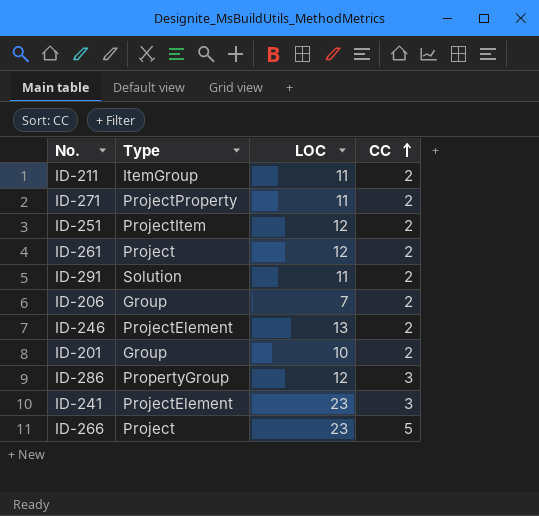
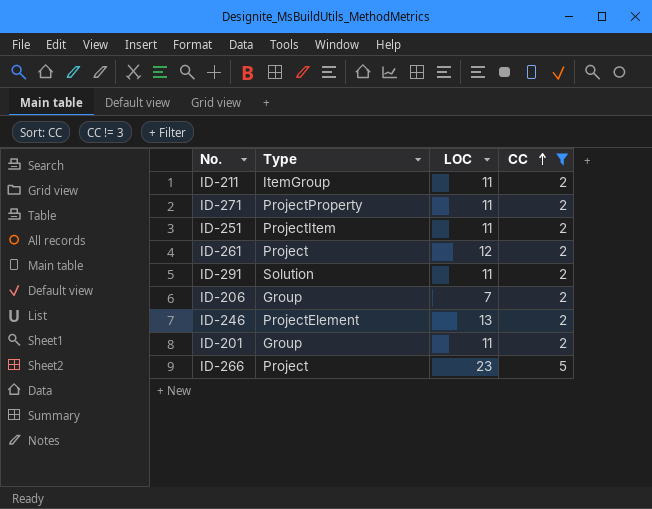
filter: none -> CC != 3
ID-251 | LOC: 12 -> 11
ID-201 | LOC: 10 -> 11

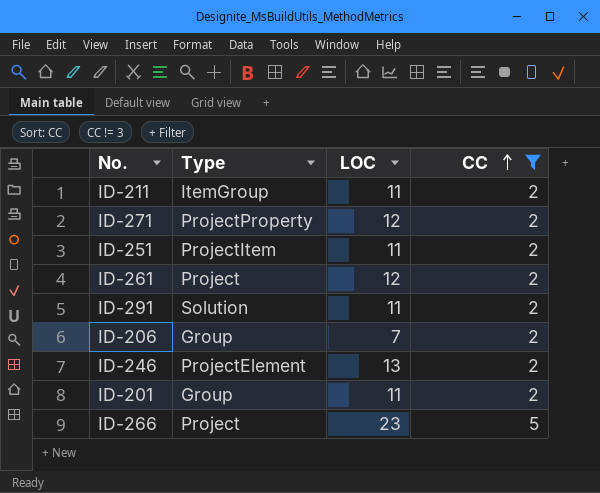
ID-271 | LOC: 11 -> 12

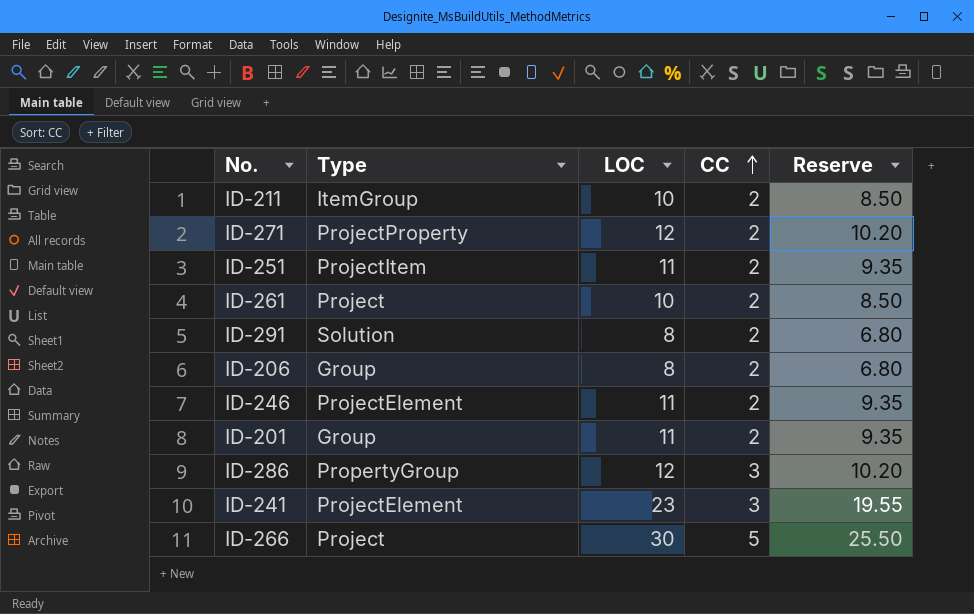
filter: CC != 3 -> none
column Reserve | formula: none -> [LOC] * 0.85
ID-211 | LOC: 11 -> 10
ID-261 | LOC: 12 -> 10
ID-291 | LOC: 11 -> 8
ID-206 | LOC: 7 -> 8
ID-246 | LOC: 13 -> 11
ID-266 | LOC: 23 -> 30

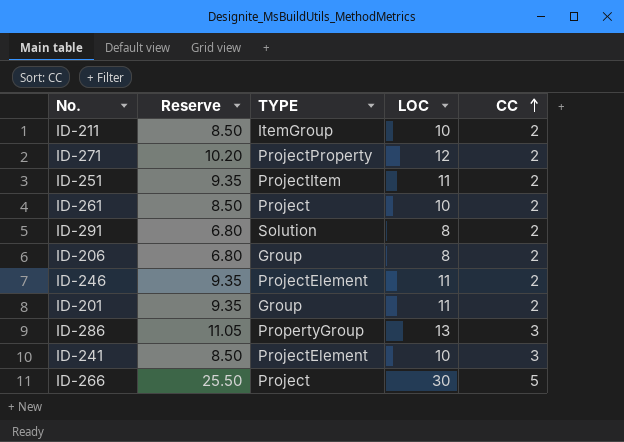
column Reserve | position: 5 -> 2
column name: Type -> TYPE
ID-286 | Reserve: 10.20 -> 11.05
ID-286 | LOC: 12 -> 13
ID-241 | Reserve: 19.55 -> 8.50
ID-241 | LOC: 23 -> 10

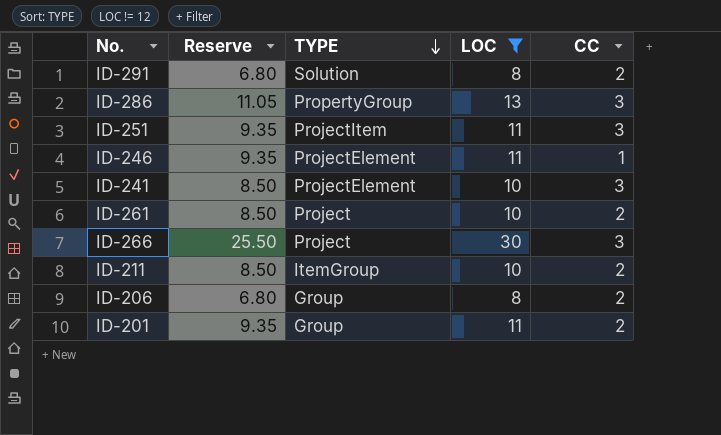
filter: none -> LOC != 12
row order: CC ascending -> TYPE descending
ID-251 | CC: 2 -> 3
ID-246 | CC: 2 -> 1
ID-266 | CC: 5 -> 3

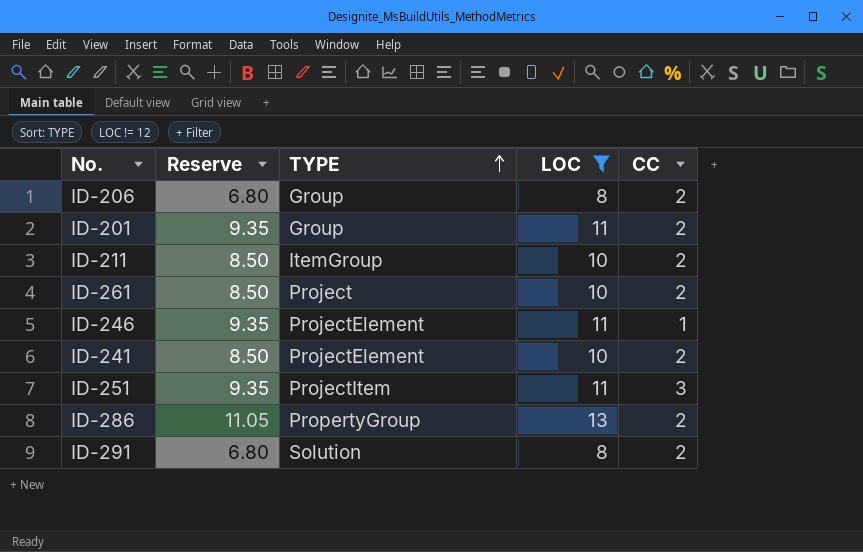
row order: TYPE descending -> TYPE ascending
row ID-266: 25.50 | Project | 30 | 3 -> none
ID-241 | CC: 3 -> 2
ID-286 | CC: 3 -> 2

